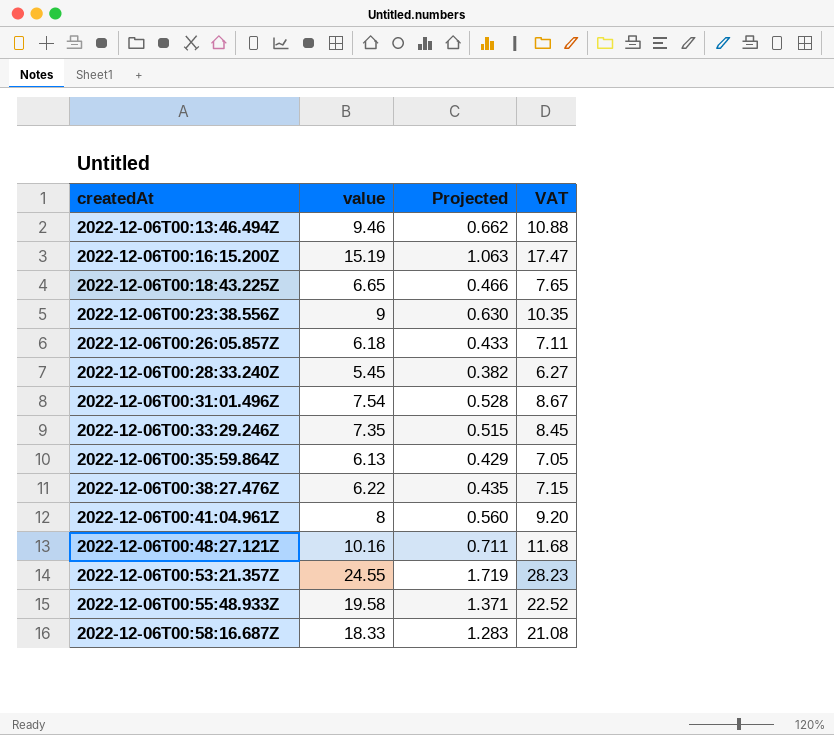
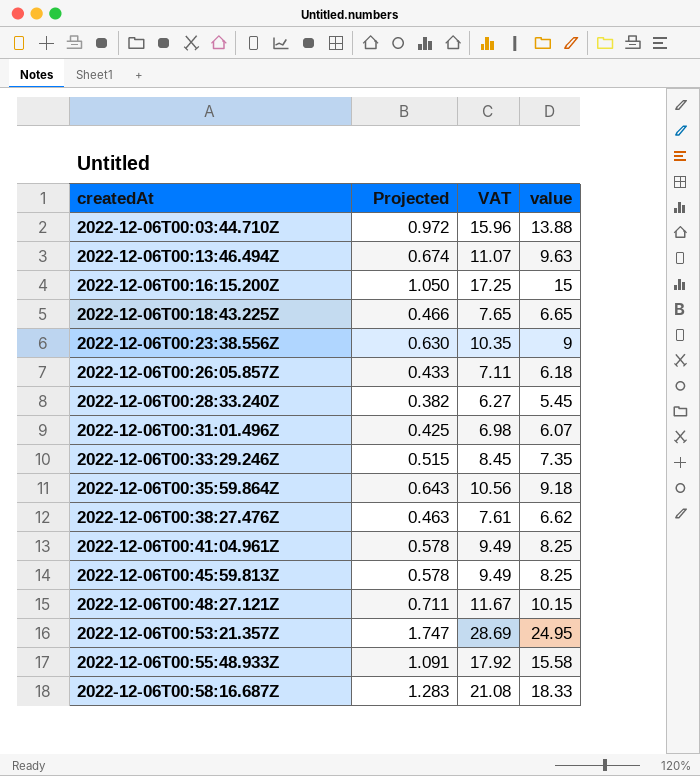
column value | position: 2 -> 4
row 2022-12-06T00:03:44.710Z: none -> 0.972 | 15.96 | 13.88
2022-12-06T00:13:46.494Z | Projected: 0.662 -> 0.674
2022-12-06T00:13:46.494Z | VAT: 10.88 -> 11.07
2022-12-06T00:13:46.494Z | value: 9.46 -> 9.63
2022-12-06T00:16:15.200Z | Projected: 1.063 -> 1.050
2022-12-06T00:16:15.200Z | VAT: 17.47 -> 17.25
2022-12-06T00:16:15.200Z | value: 15.19 -> 15
2022-12-06T00:31:01.496Z | Projected: 0.528 -> 0.425
2022-12-06T00:31:01.496Z | VAT: 8.67 -> 6.98
2022-12-06T00:31:01.496Z | value: 7.54 -> 6.07
2022-12-06T00:35:59.864Z | Projected: 0.429 -> 0.643
2022-12-06T00:35:59.864Z | VAT: 7.05 -> 10.56
2022-12-06T00:35:59.864Z | value: 6.13 -> 9.18
2022-12-06T00:38:27.476Z | Projected: 0.435 -> 0.463
2022-12-06T00:38:27.476Z | VAT: 7.15 -> 7.61
2022-12-06T00:38:27.476Z | value: 6.22 -> 6.62
2022-12-06T00:41:04.961Z | Projected: 0.560 -> 0.578
2022-12-06T00:41:04.961Z | VAT: 9.20 -> 9.49
2022-12-06T00:41:04.961Z | value: 8 -> 8.25
row 2022-12-06T00:45:59.813Z: none -> 0.578 | 9.49 | 8.25
2022-12-06T00:48:27.121Z | VAT: 11.68 -> 11.67
2022-12-06T00:48:27.121Z | value: 10.16 -> 10.15
2022-12-06T00:53:21.357Z | Projected: 1.719 -> 1.747
2022-12-06T00:53:21.357Z | VAT: 28.23 -> 28.69
2022-12-06T00:53:21.357Z | value: 24.55 -> 24.95
2022-12-06T00:55:48.933Z | Projected: 1.371 -> 1.091
2022-12-06T00:55:48.933Z | VAT: 22.52 -> 17.92
2022-12-06T00:55:48.933Z | value: 19.58 -> 15.58

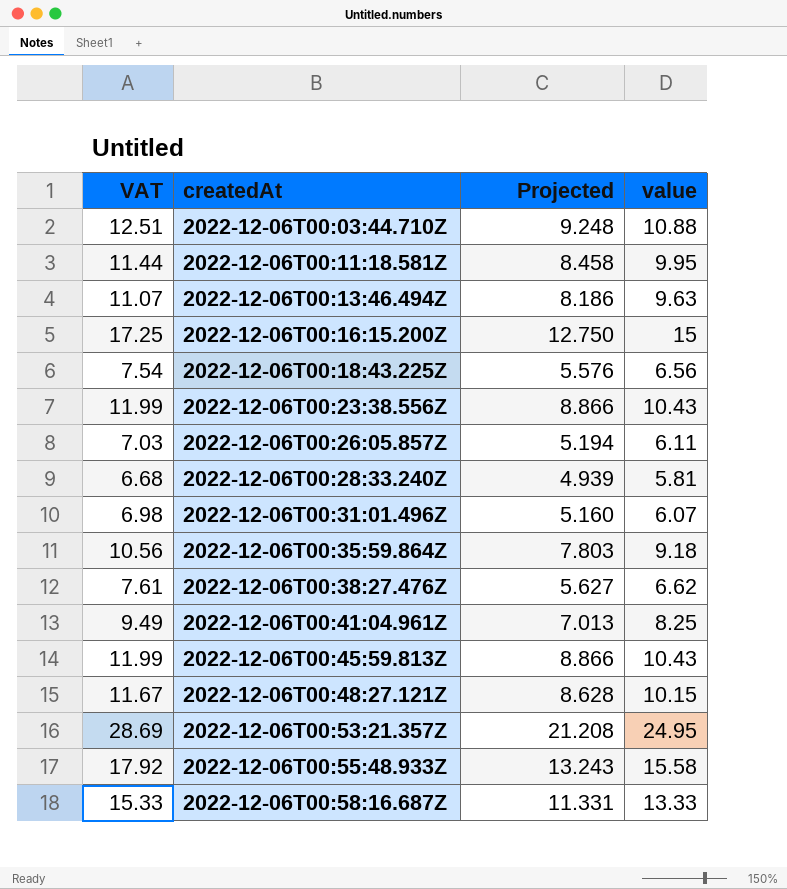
column VAT | position: 3 -> 1
column Projected | formula: [value] * 0.07 -> [value] * 0.85
row 2022-12-06T00:33:29.246Z: 0.515 | 8.45 | 7.35 -> none
2022-12-06T00:03:44.710Z | VAT: 15.96 -> 12.51
2022-12-06T00:03:44.710Z | value: 13.88 -> 10.88
row 2022-12-06T00:11:18.581Z: none -> 11.44 | 8.458 | 9.95
2022-12-06T00:18:43.225Z | VAT: 7.65 -> 7.54
2022-12-06T00:18:43.225Z | value: 6.65 -> 6.56
2022-12-06T00:23:38.556Z | VAT: 10.35 -> 11.99
2022-12-06T00:23:38.556Z | value: 9 -> 10.43
2022-12-06T00:26:05.857Z | VAT: 7.11 -> 7.03
2022-12-06T00:26:05.857Z | value: 6.18 -> 6.11
2022-12-06T00:28:33.240Z | VAT: 6.27 -> 6.68
2022-12-06T00:28:33.240Z | value: 5.45 -> 5.81
2022-12-06T00:45:59.813Z | VAT: 9.49 -> 11.99
2022-12-06T00:45:59.813Z | value: 8.25 -> 10.43
2022-12-06T00:58:16.687Z | VAT: 21.08 -> 15.33
2022-12-06T00:58:16.687Z | value: 18.33 -> 13.33

